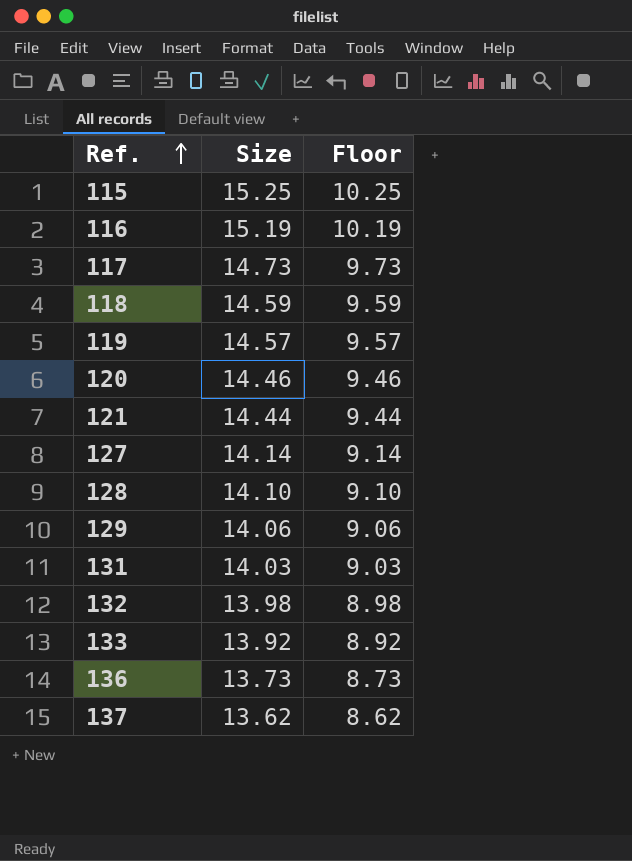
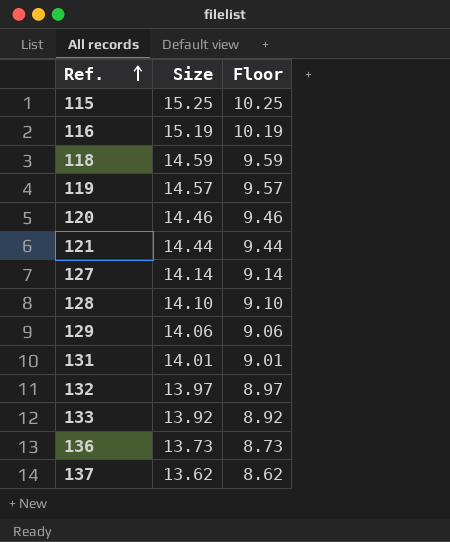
row 117: 14.73 | 9.73 -> none
131 | Size: 14.03 -> 14.01
131 | Floor: 9.03 -> 9.01
132 | Size: 13.98 -> 13.97
132 | Floor: 8.98 -> 8.97

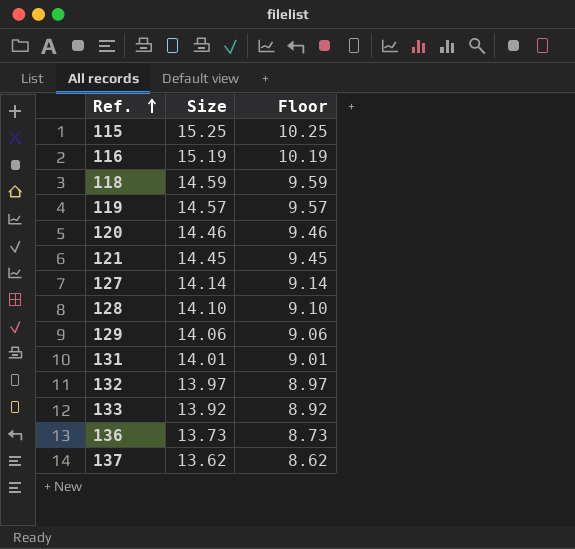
121 | Size: 14.44 -> 14.45
121 | Floor: 9.44 -> 9.45

